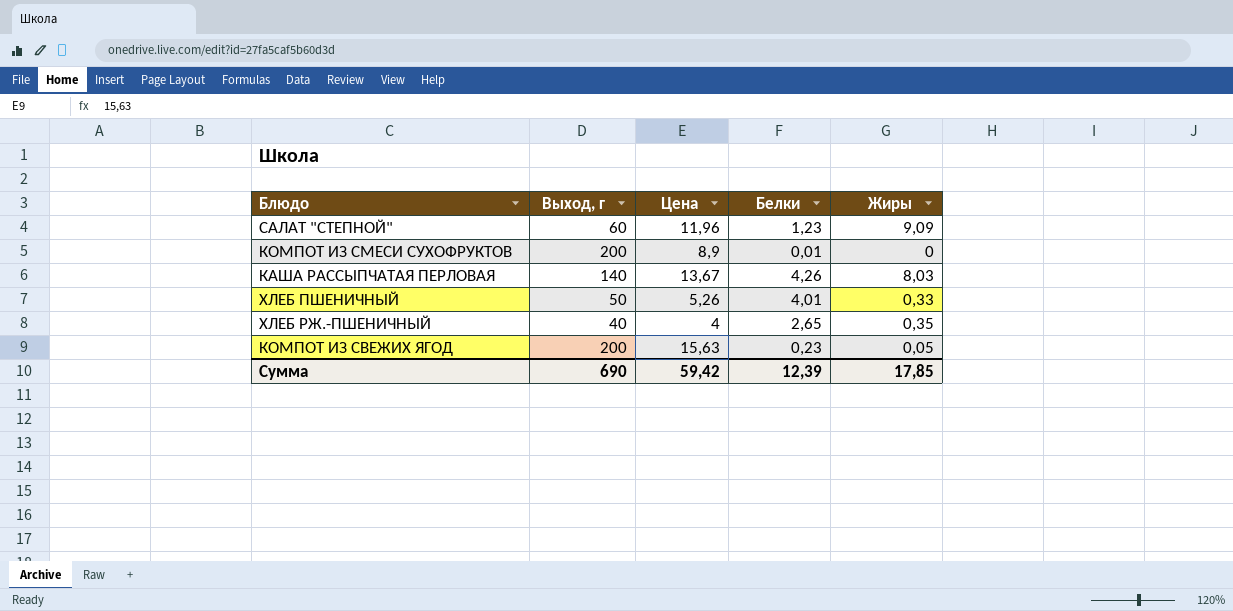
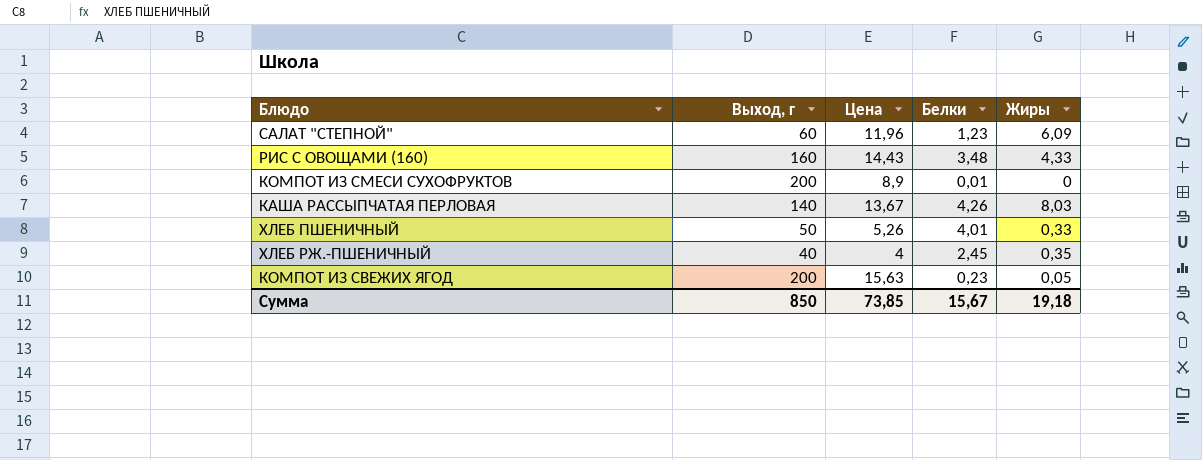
САЛАТ "СТЕПНОЙ" | Жиры: 9,09 -> 6,09
row РИС С ОВОЩАМИ (160): none -> 160 | 14,43 | 3,48 | 4,33
ХЛЕБ РЖ.-ПШЕНИЧНЫЙ | Белки: 2,65 -> 2,45
Сумма | Выход, г: 690 -> 850
Сумма | Цена: 59,42 -> 73,85
Сумма | Белки: 12,39 -> 15,67
Сумма | Жиры: 17,85 -> 19,18

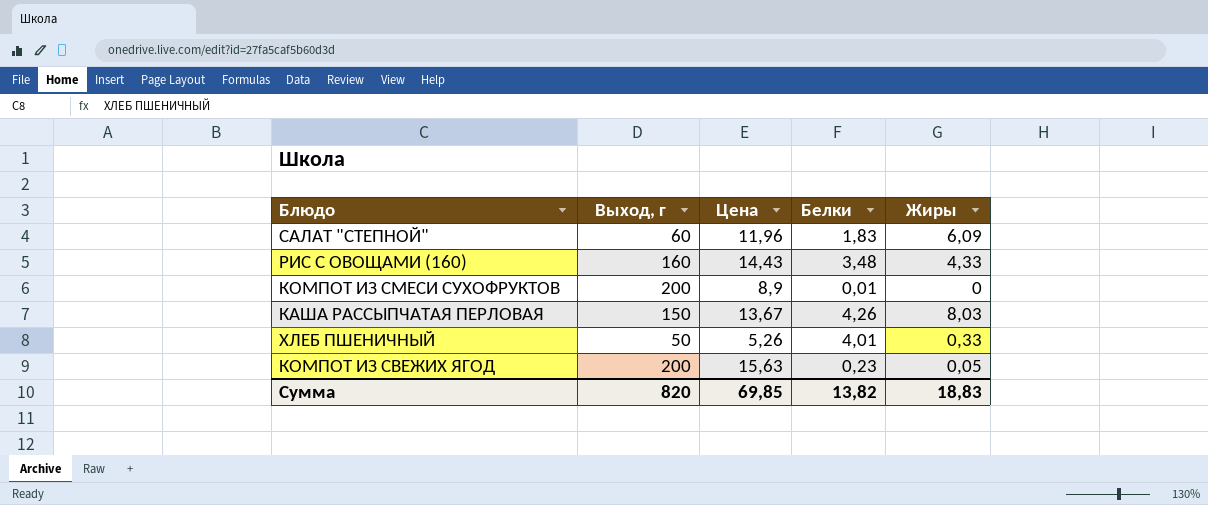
row ХЛЕБ РЖ.-ПШЕНИЧНЫЙ: 40 | 4 | 2,45 | 0,35 -> none
САЛАТ "СТЕПНОЙ" | Белки: 1,23 -> 1,83
КАША РАССЫПЧАТАЯ ПЕРЛОВАЯ | Выход, г: 140 -> 150
Сумма | Выход, г: 850 -> 820
Сумма | Цена: 73,85 -> 69,85
Сумма | Белки: 15,67 -> 13,82
Сумма | Жиры: 19,18 -> 18,83

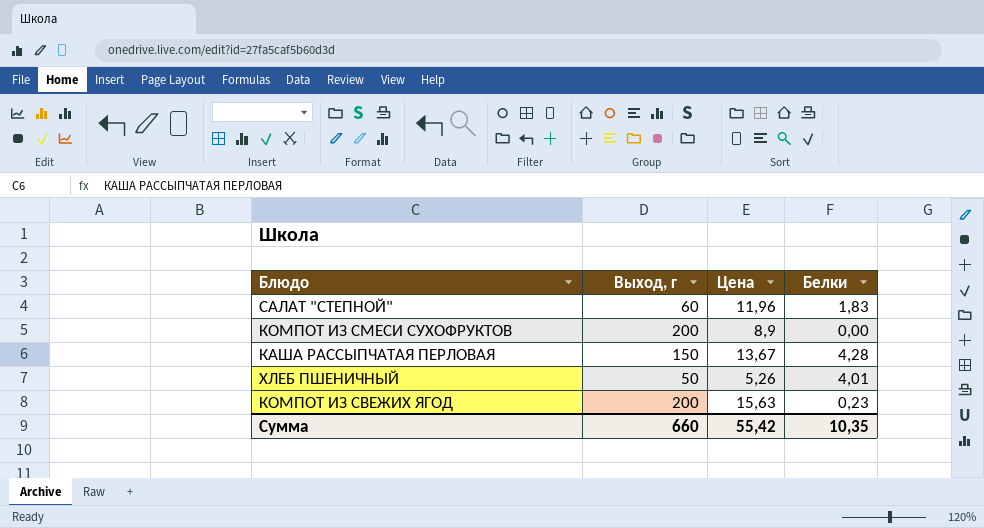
column Жиры | position: 5 -> none
row РИС С ОВОЩАМИ (160): 160 | 14,43 | 3,48 | 4,33 -> none
КОМПОТ ИЗ СМЕСИ СУХОФРУКТОВ | Белки: 0,01 -> 0,00
КАША РАССЫПЧАТАЯ ПЕРЛОВАЯ | Белки: 4,26 -> 4,28
Сумма | Выход, г: 820 -> 660
Сумма | Цена: 69,85 -> 55,42
Сумма | Белки: 13,82 -> 10,35

